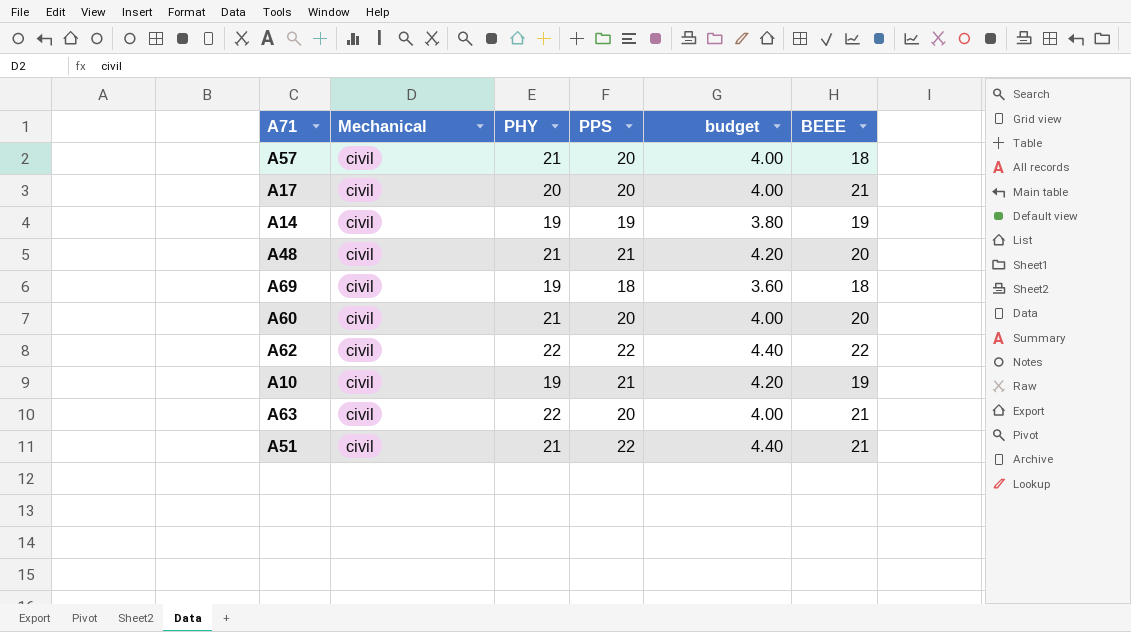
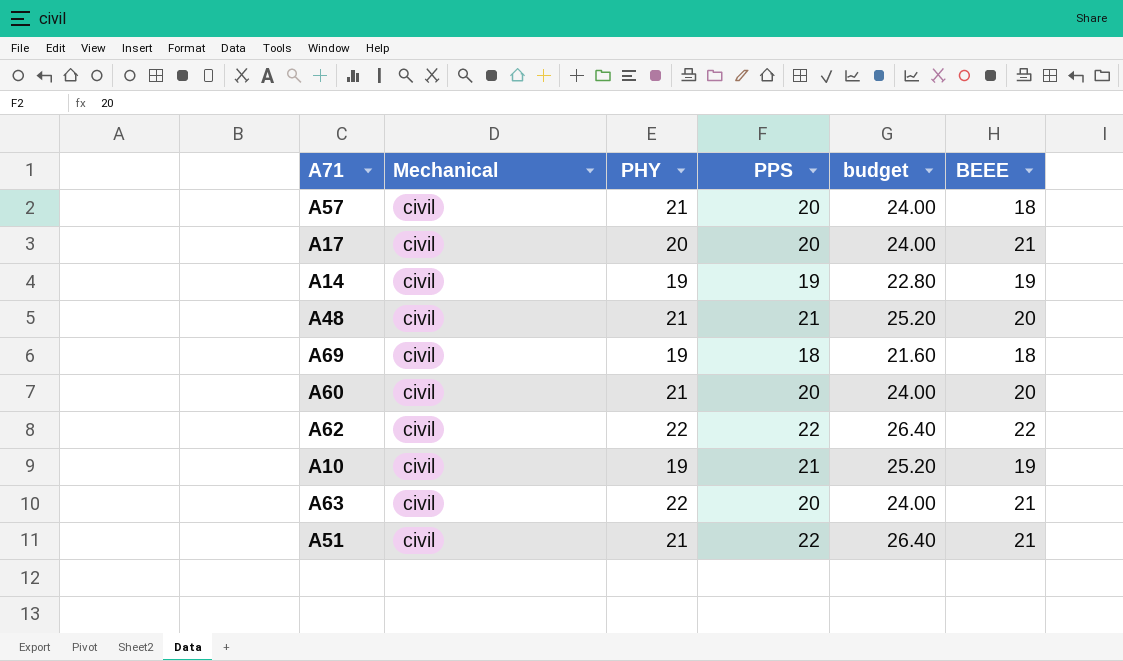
column budget | formula: [PPS] * 0.2 -> [PPS] * 1.2

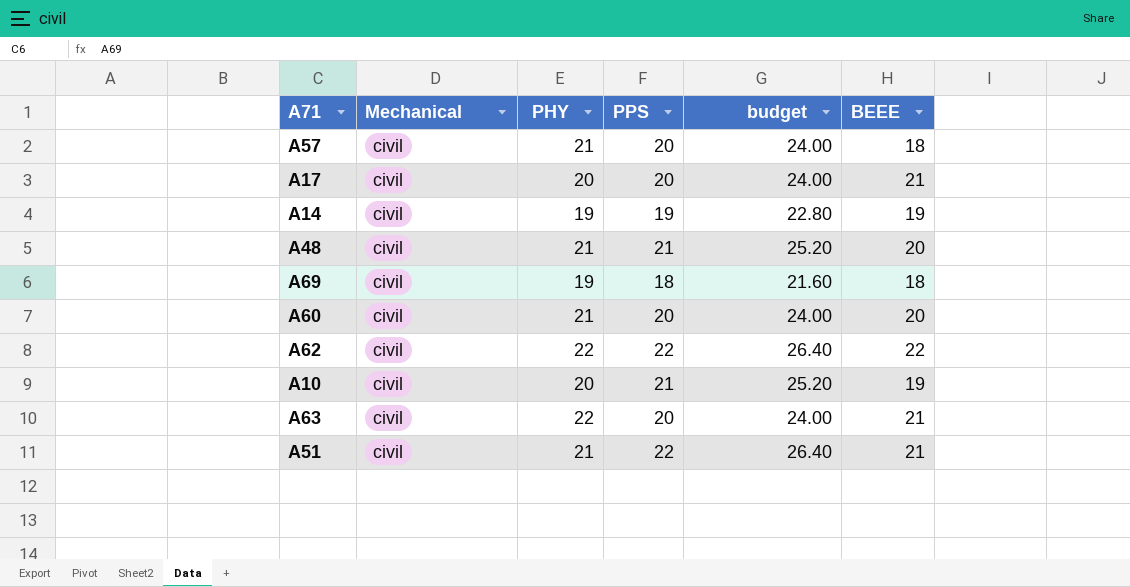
A10 | PHY: 19 -> 20

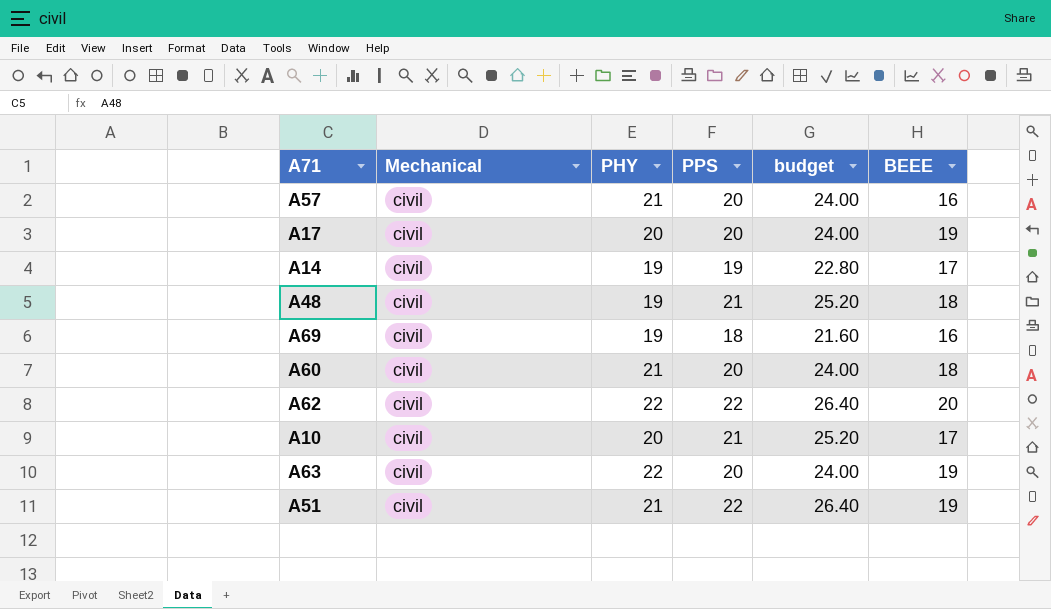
A57 | BEEE: 18 -> 16
A17 | BEEE: 21 -> 19
A14 | BEEE: 19 -> 17
A48 | PHY: 21 -> 19
A48 | BEEE: 20 -> 18
A69 | BEEE: 18 -> 16
A60 | BEEE: 20 -> 18
A62 | BEEE: 22 -> 20
A10 | BEEE: 19 -> 17
A63 | BEEE: 21 -> 19
A51 | BEEE: 21 -> 19

